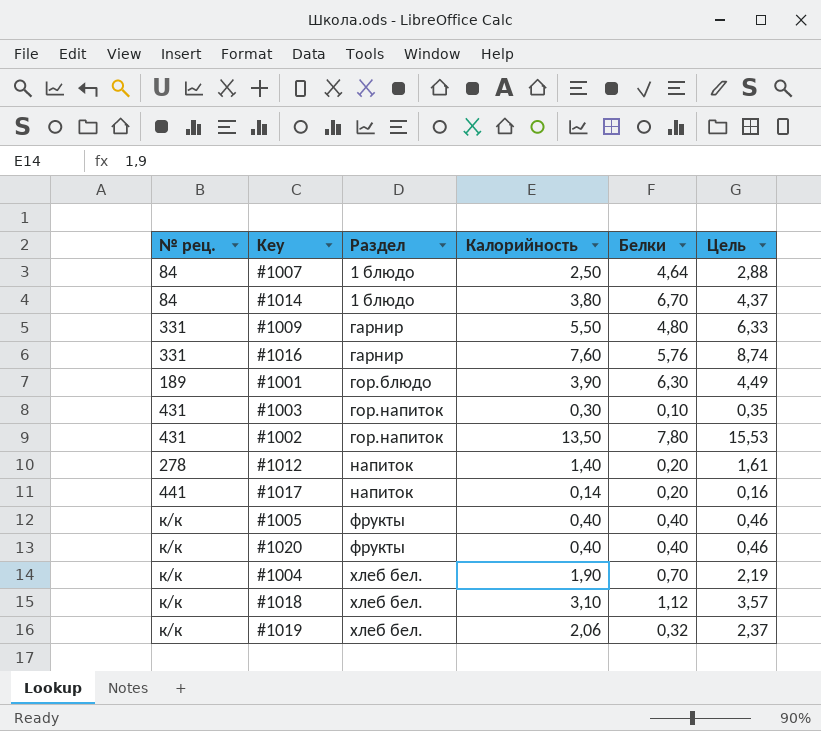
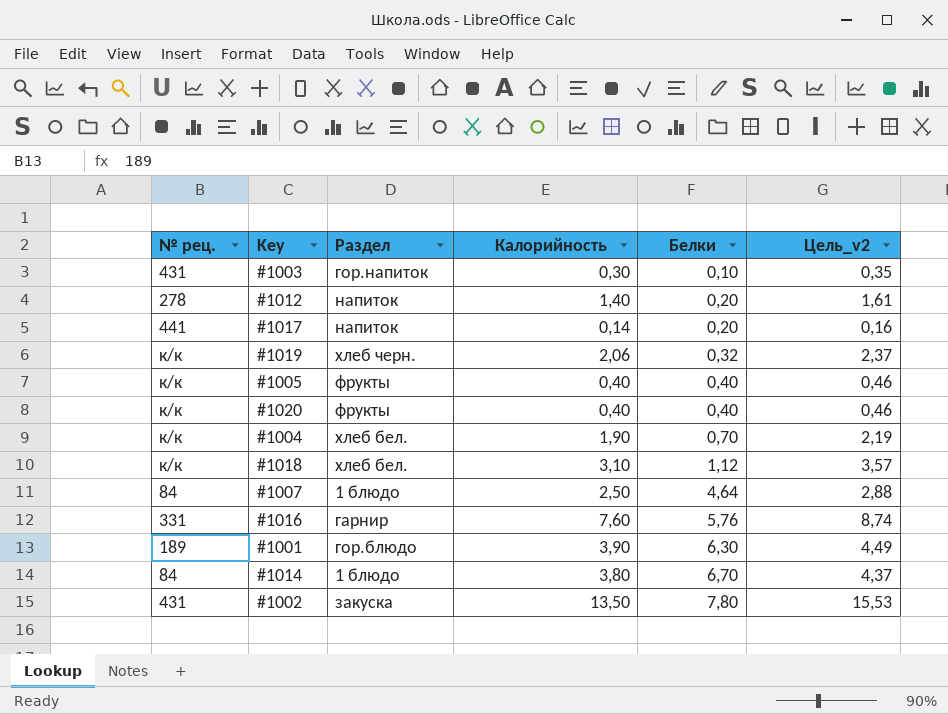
row order: Раздел ascending -> Белки ascending
column name: Цель -> Цель_v2
row #1009: 331 | гарнир | 5,50 | 4,80 | 6,33 -> none
#1019 | Раздел: хлеб бел. -> хлеб черн.
#1002 | Раздел: гор.напиток -> закуска

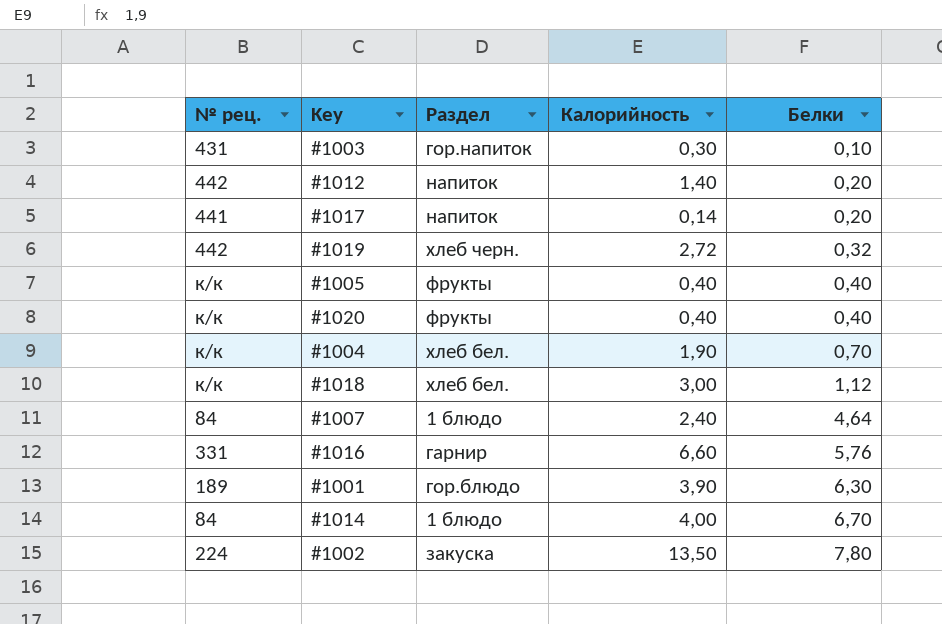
column Цель_v2 | formula: [Калорийность] * 1,15 -> none
#1012 | № рец.: 278 -> 442
#1019 | № рец.: к/к -> 442
#1019 | Калорийность: 2,06 -> 2,72
#1018 | Калорийность: 3,10 -> 3,00
#1007 | Калорийность: 2,50 -> 2,40
#1016 | Калорийность: 7,60 -> 6,60
#1014 | Калорийность: 3,80 -> 4,00
#1002 | № рец.: 431 -> 224

